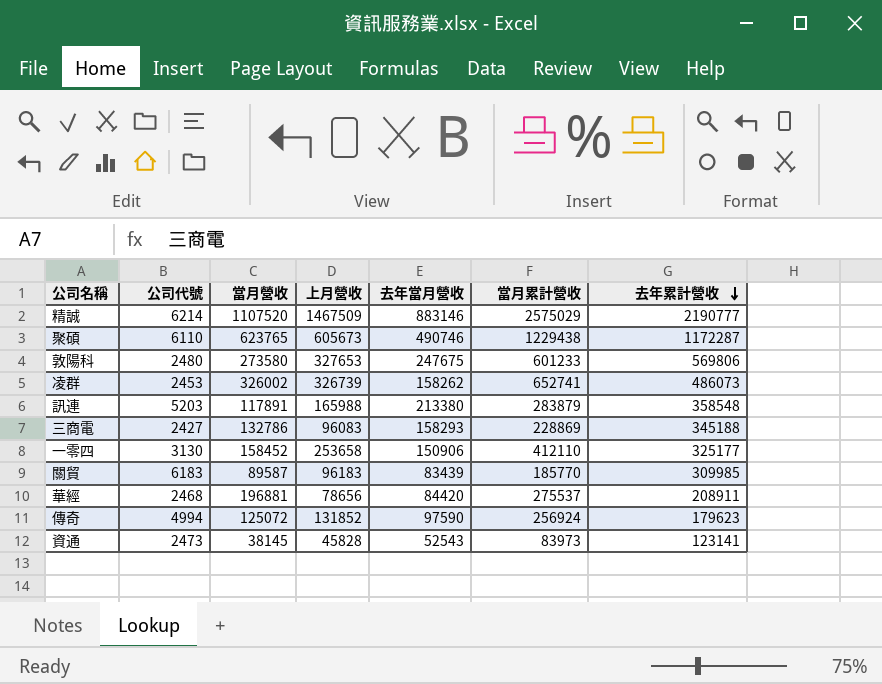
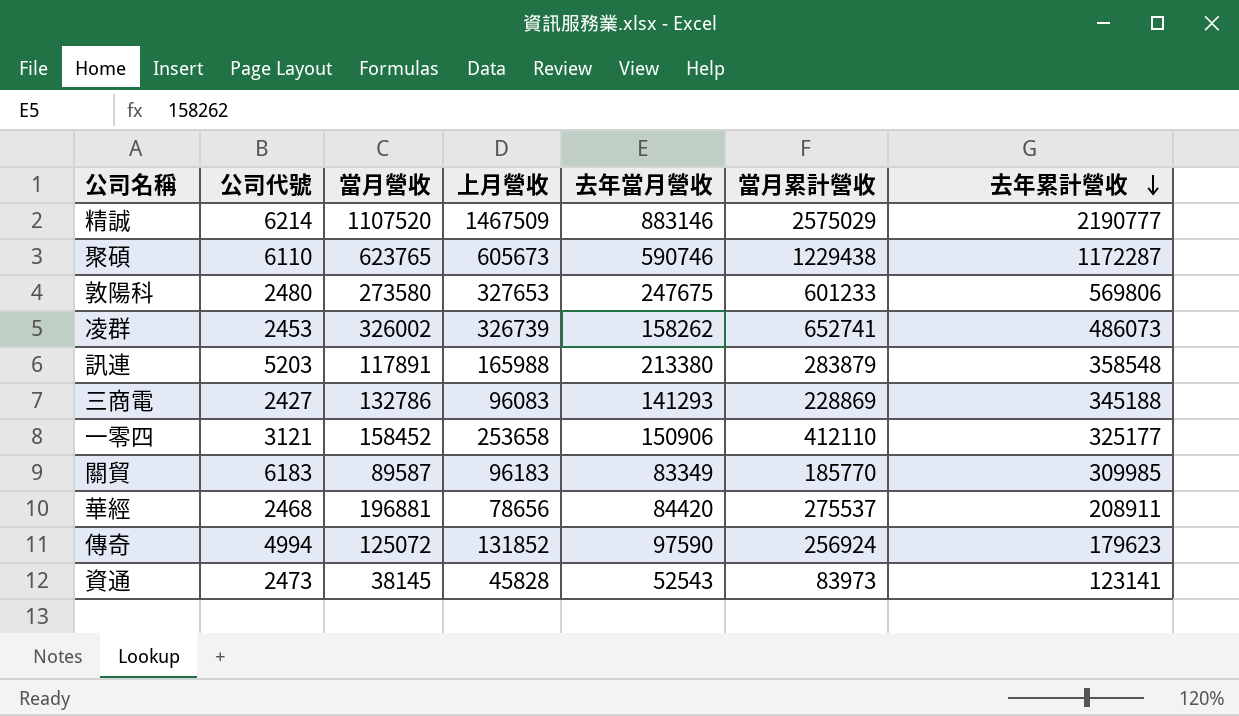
聚碩 | 去年當月營收: 490746 -> 590746
三商電 | 去年當月營收: 158293 -> 141293
一零四 | 公司代號: 3130 -> 3121
關貿 | 去年當月營收: 83439 -> 83349

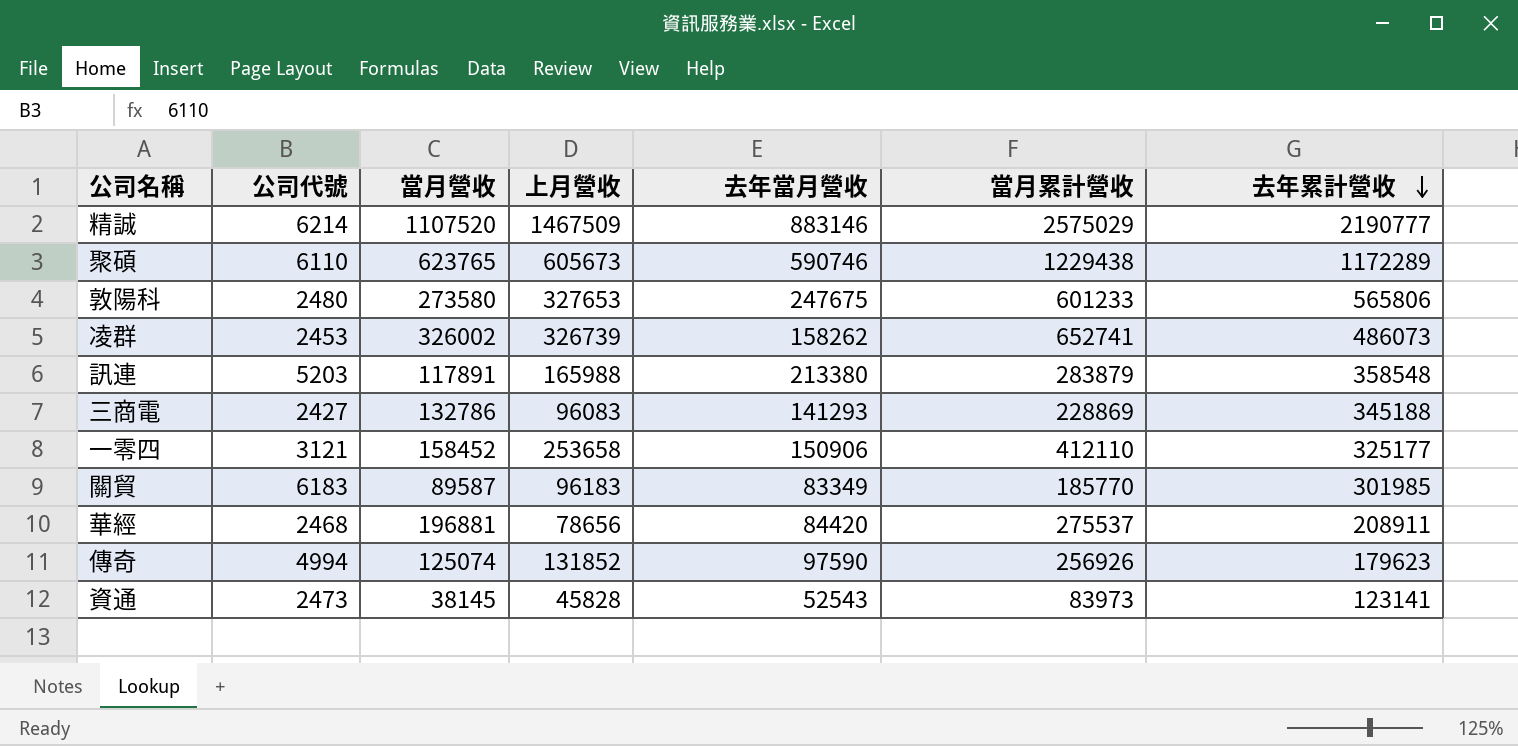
聚碩 | 去年累計營收: 1172287 -> 1172289
敦陽科 | 去年累計營收: 569806 -> 565806
關貿 | 去年累計營收: 309985 -> 301985
傳奇 | 當月營收: 125072 -> 125074
傳奇 | 當月累計營收: 256924 -> 256926

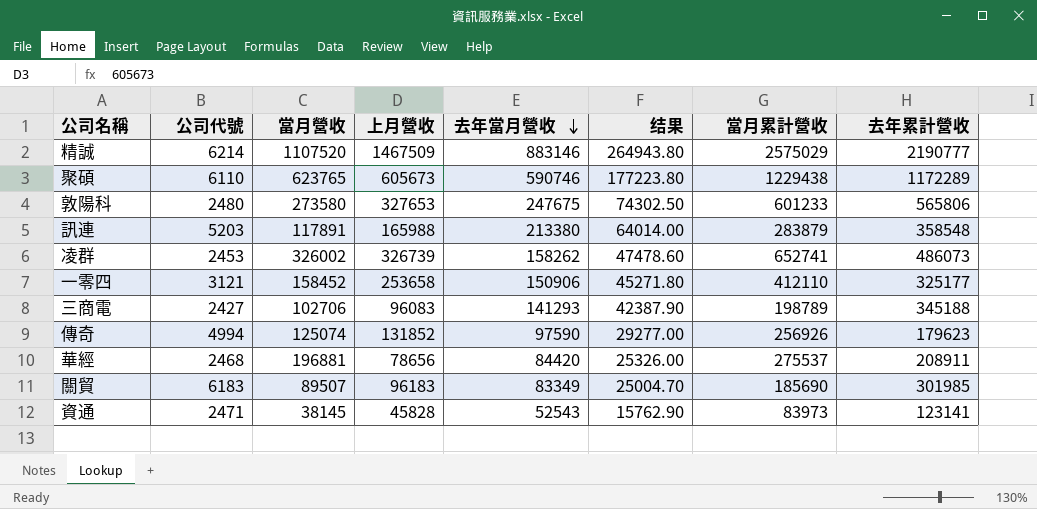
row order: 去年累計營收 descending -> 去年當月營收 descending
column 结果 | formula: none -> [去年當月營收] * 0.3
三商電 | 當月營收: 132786 -> 102706
三商電 | 當月累計營收: 228869 -> 198789
關貿 | 當月營收: 89587 -> 89507
關貿 | 當月累計營收: 185770 -> 185690
資通 | 公司代號: 2473 -> 2471

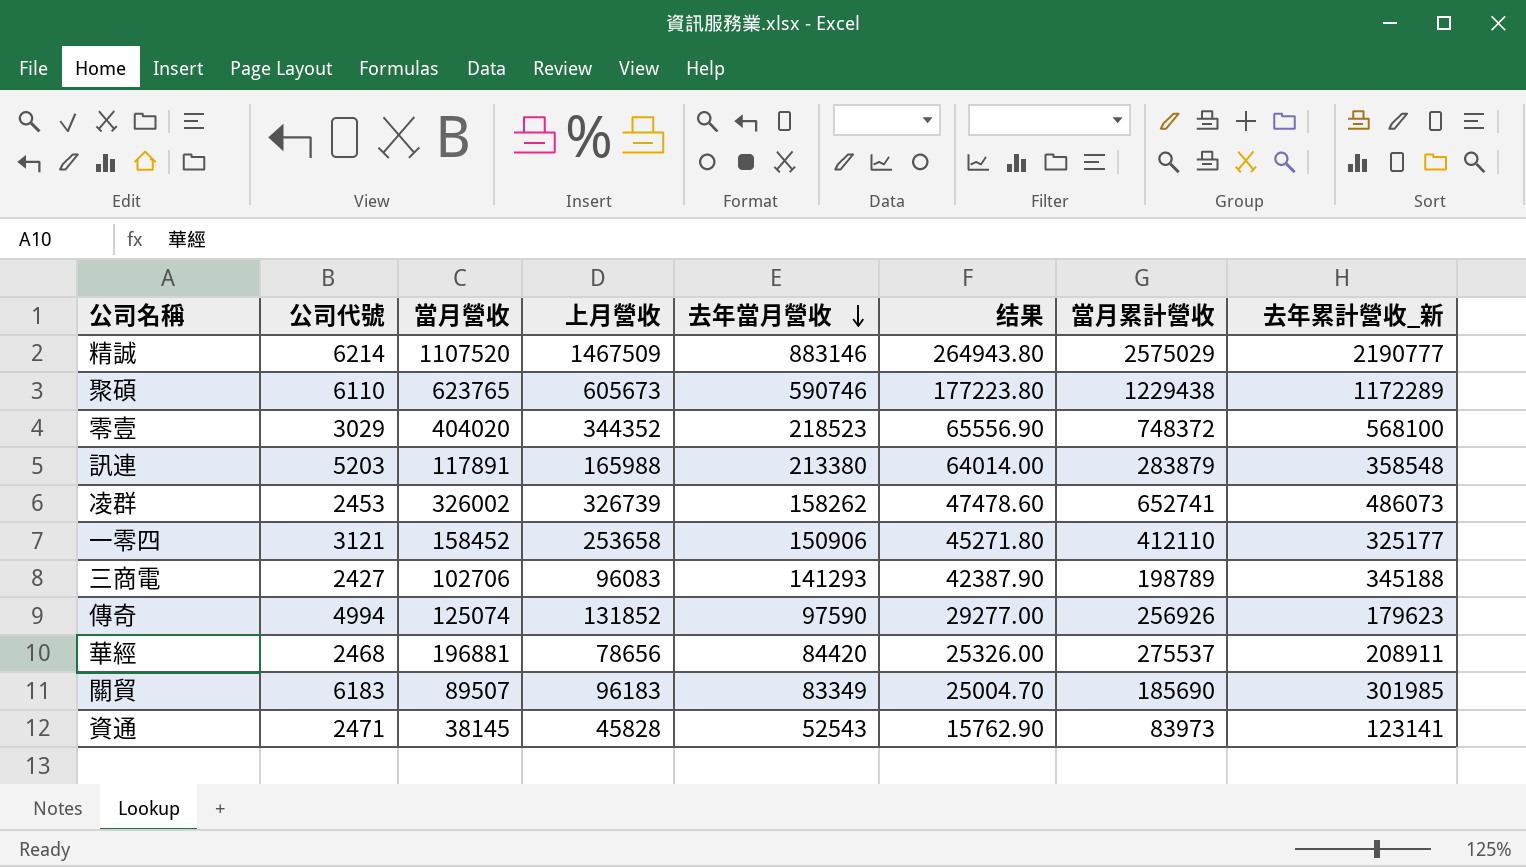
column name: 去年累計營收 -> 去年累計營收_新
row 敦陽科: 2480 | 273580 | 327653 | 247675 | 74302.50 | 601233 | 565806 -> none
row 零壹: none -> 3029 | 404020 | 344352 | 218523 | 65556.90 | 748372 | 568100

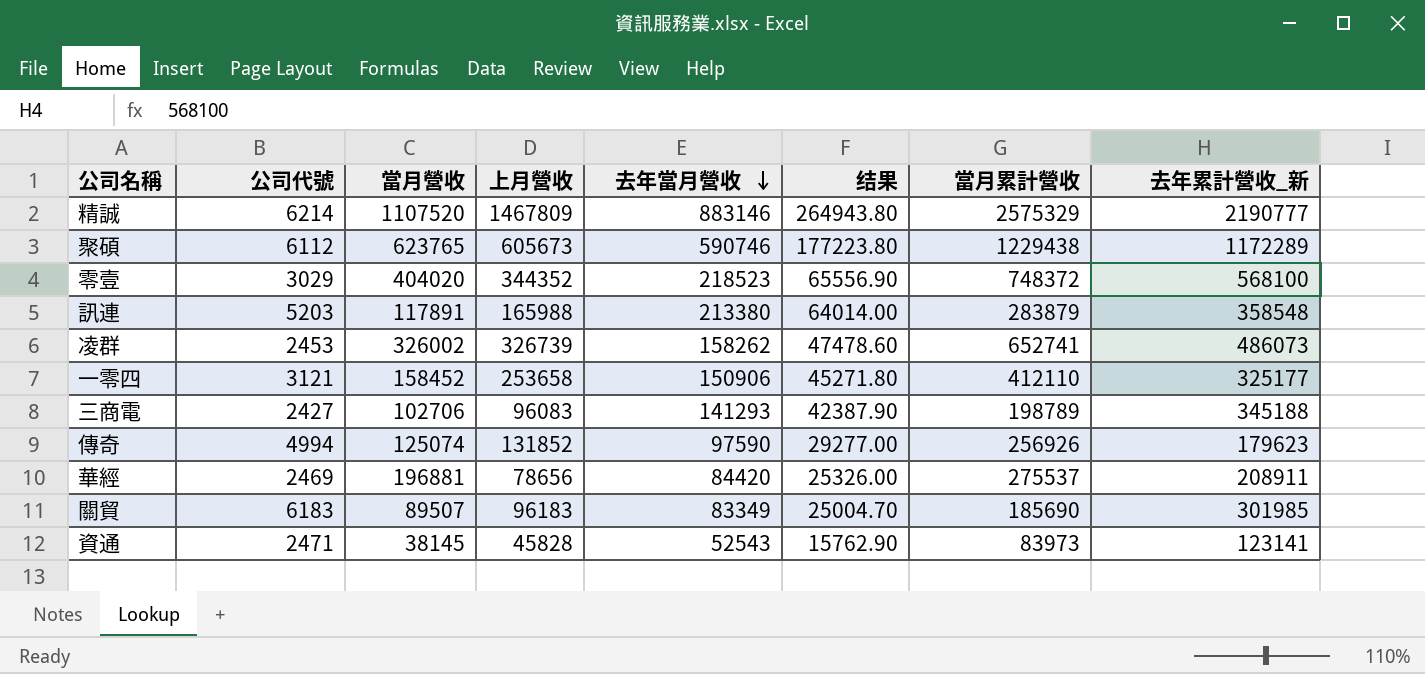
精誠 | 上月營收: 1467509 -> 1467809
精誠 | 當月累計營收: 2575029 -> 2575329
聚碩 | 公司代號: 6110 -> 6112
華經 | 公司代號: 2468 -> 2469

